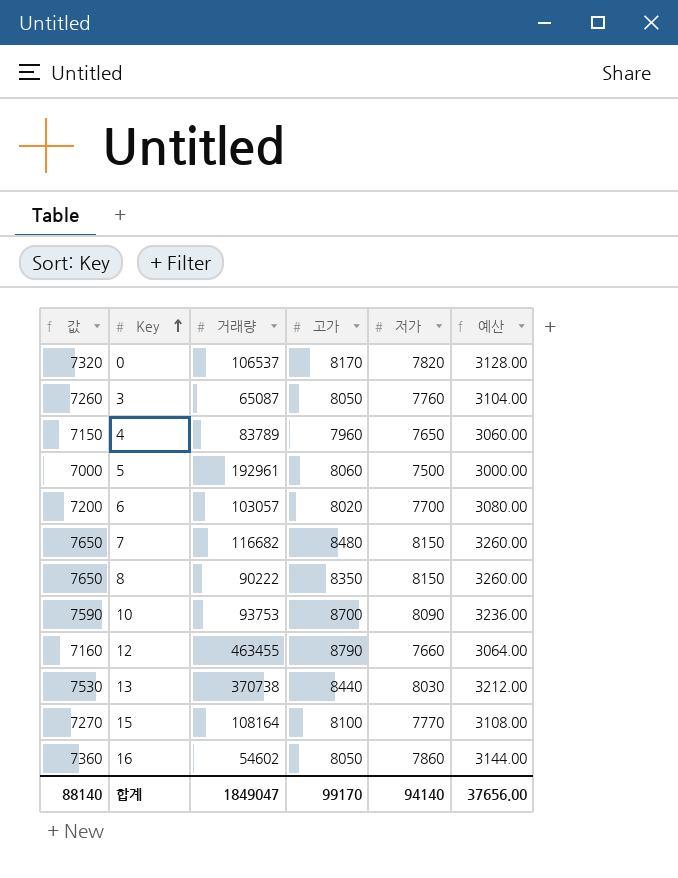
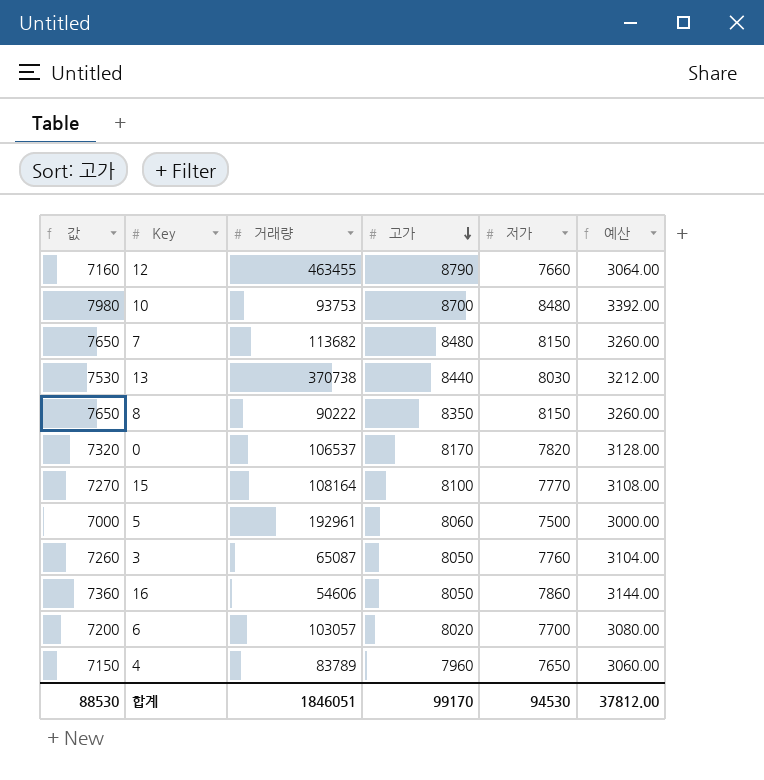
row order: Key ascending -> 고가 descending
10 | 값: 7590 -> 7980
10 | 저가: 8090 -> 8480
10 | 예산: 3236.00 -> 3392.00
7 | 거래량: 116682 -> 113682
16 | 거래량: 54602 -> 54606
합계 | 값: 88140 -> 88530
합계 | 거래량: 1849047 -> 1846051
합계 | 저가: 94140 -> 94530
합계 | 예산: 37656.00 -> 37812.00

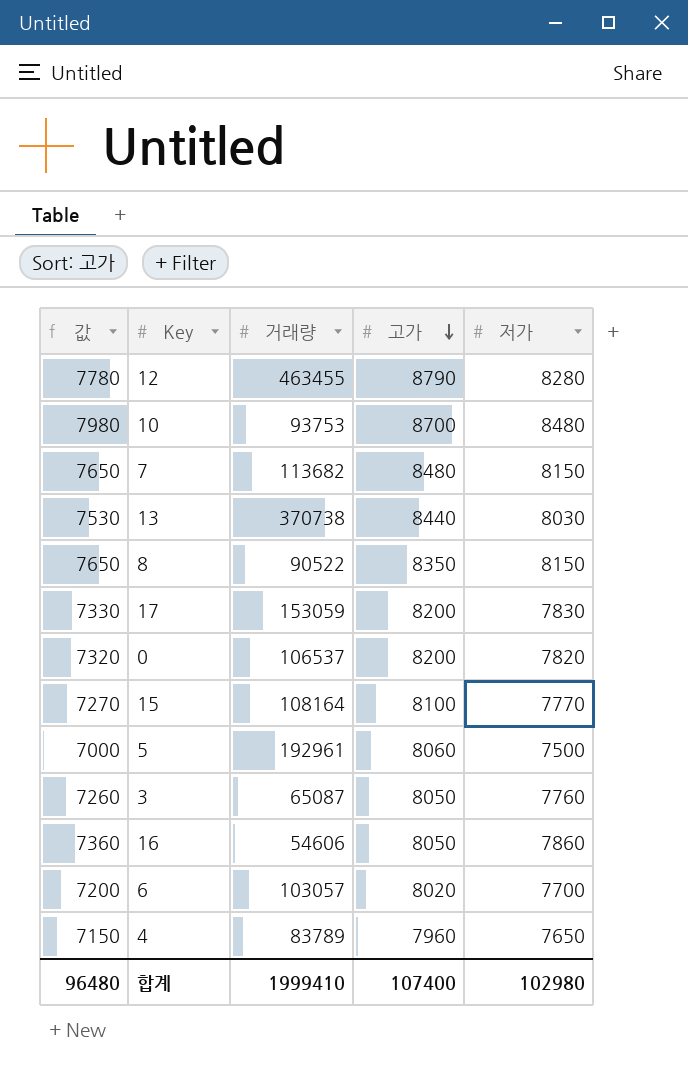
column 예산 | formula: [저가] * 0.4 -> none
12 | 값: 7160 -> 7780
12 | 저가: 7660 -> 8280
8 | 거래량: 90222 -> 90522
row 17: none -> 7330 | 153059 | 8200 | 7830
0 | 고가: 8170 -> 8200
합계 | 값: 88530 -> 96480
합계 | 거래량: 1846051 -> 1999410
합계 | 고가: 99170 -> 107400
합계 | 저가: 94530 -> 102980

